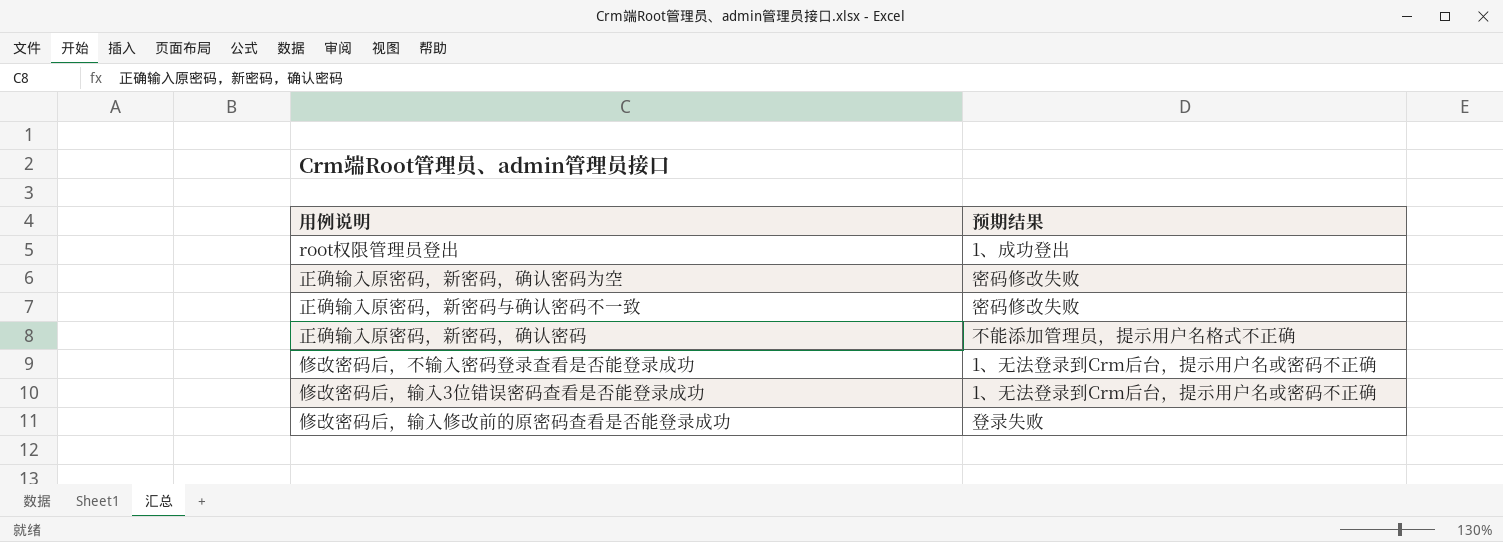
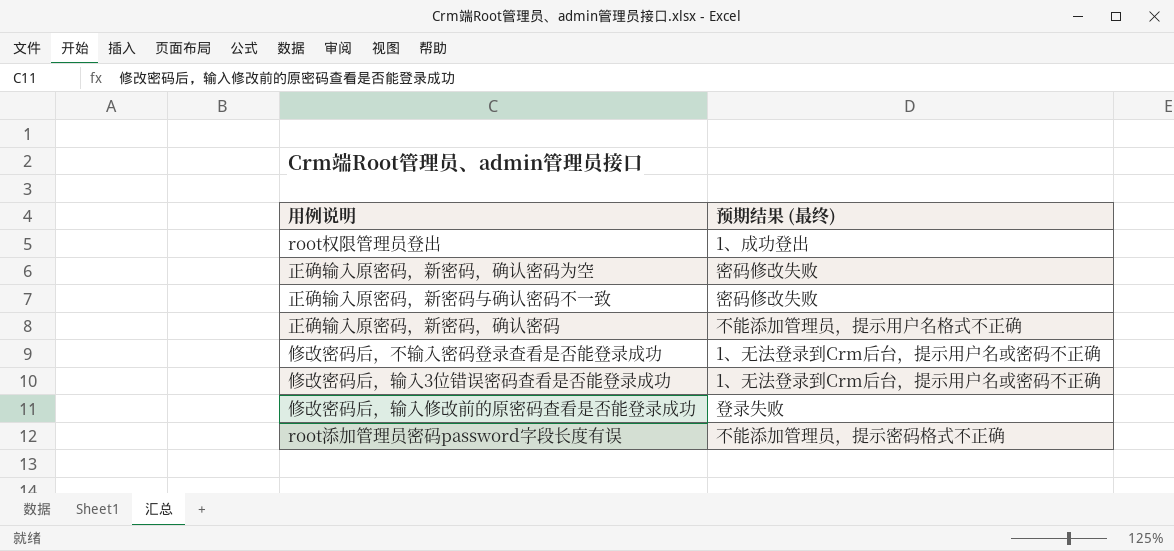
column name: 预期结果 -> 预期结果 (最终)
row root添加管理员密码password字段长度有误: none -> 不能添加管理员，提示密码格式不正确

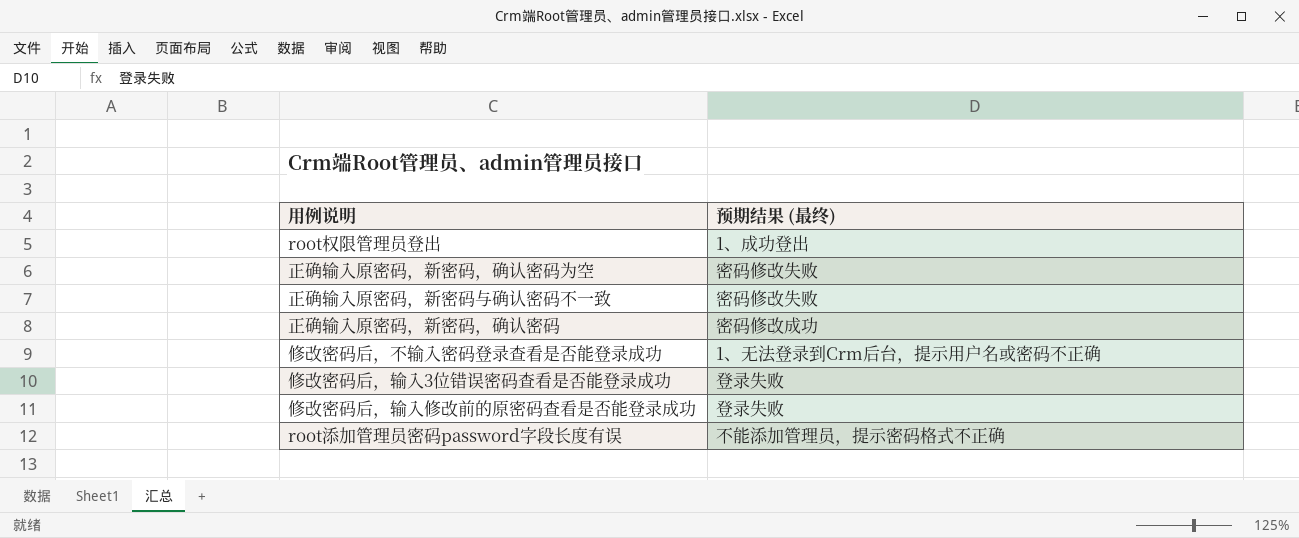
正确输入原密码，新密码，确认密码 | 预期结果 (最终): 不能添加管理员，提示用户名格式不正确 -> 密码修改成功
修改密码后，输入3位错误密码查看是否能登录成功 | 预期结果 (最终): 1、无法登录到Crm后台，提示用户名或密码不正确 -> 登录失败

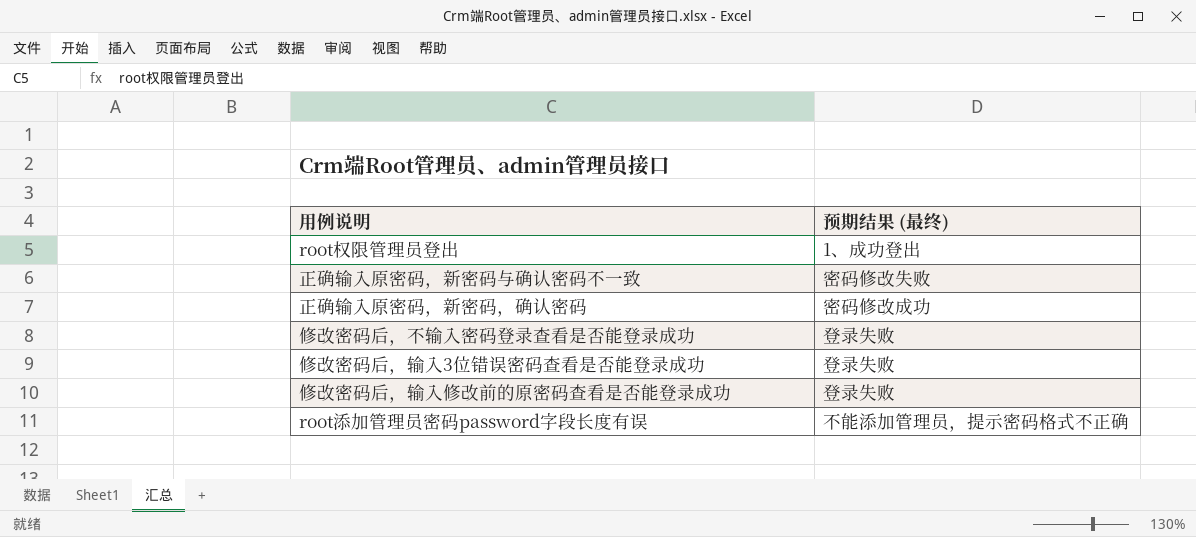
row 正确输入原密码，新密码，确认密码为空: 密码修改失败 -> none
修改密码后，不输入密码登录查看是否能登录成功 | 预期结果 (最终): 1、无法登录到Crm后台，提示用户名或密码不正确 -> 登录失败

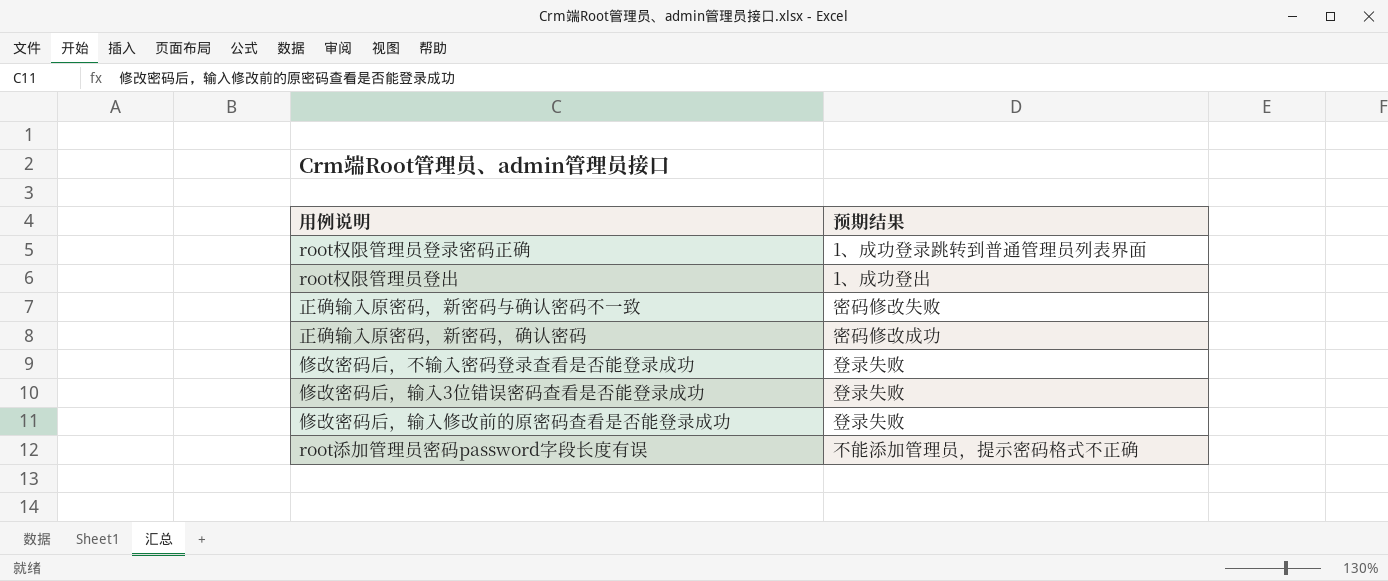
column name: 预期结果 (最终) -> 预期结果
row root权限管理员登录密码正确: none -> 1、成功登录跳转到普通管理员列表界面

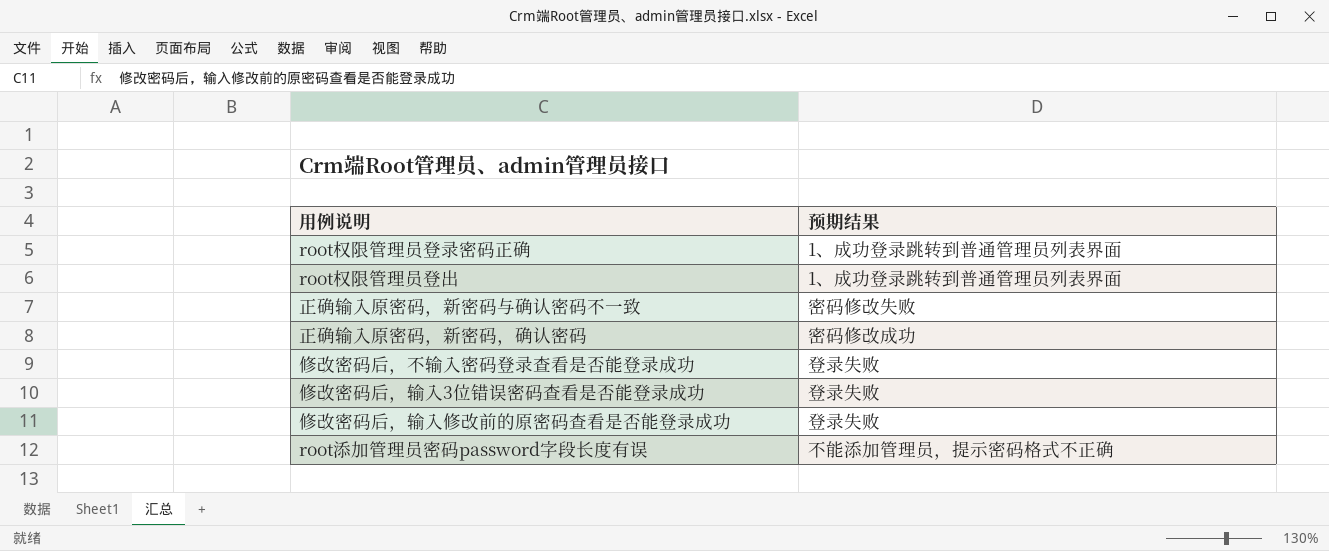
root权限管理员登出 | 预期结果: 1、成功登出 -> 1、成功登录跳转到普通管理员列表界面

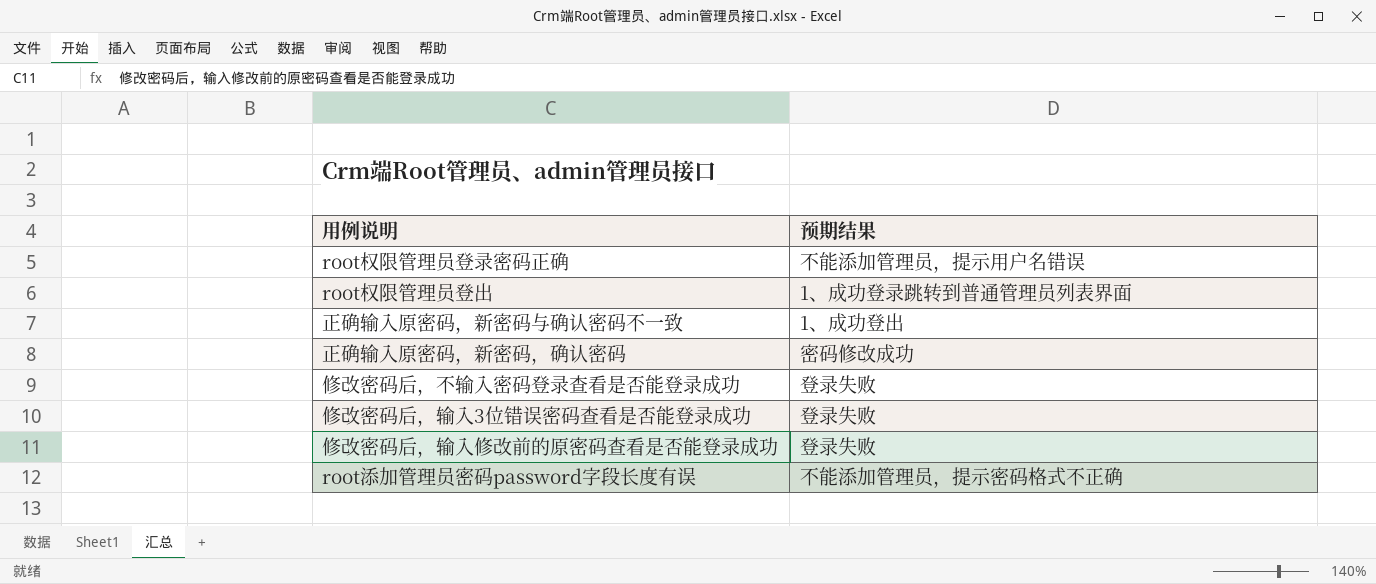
root权限管理员登录密码正确 | 预期结果: 1、成功登录跳转到普通管理员列表界面 -> 不能添加管理员，提示用户名错误
正确输入原密码，新密码与确认密码不一致 | 预期结果: 密码修改失败 -> 1、成功登出

